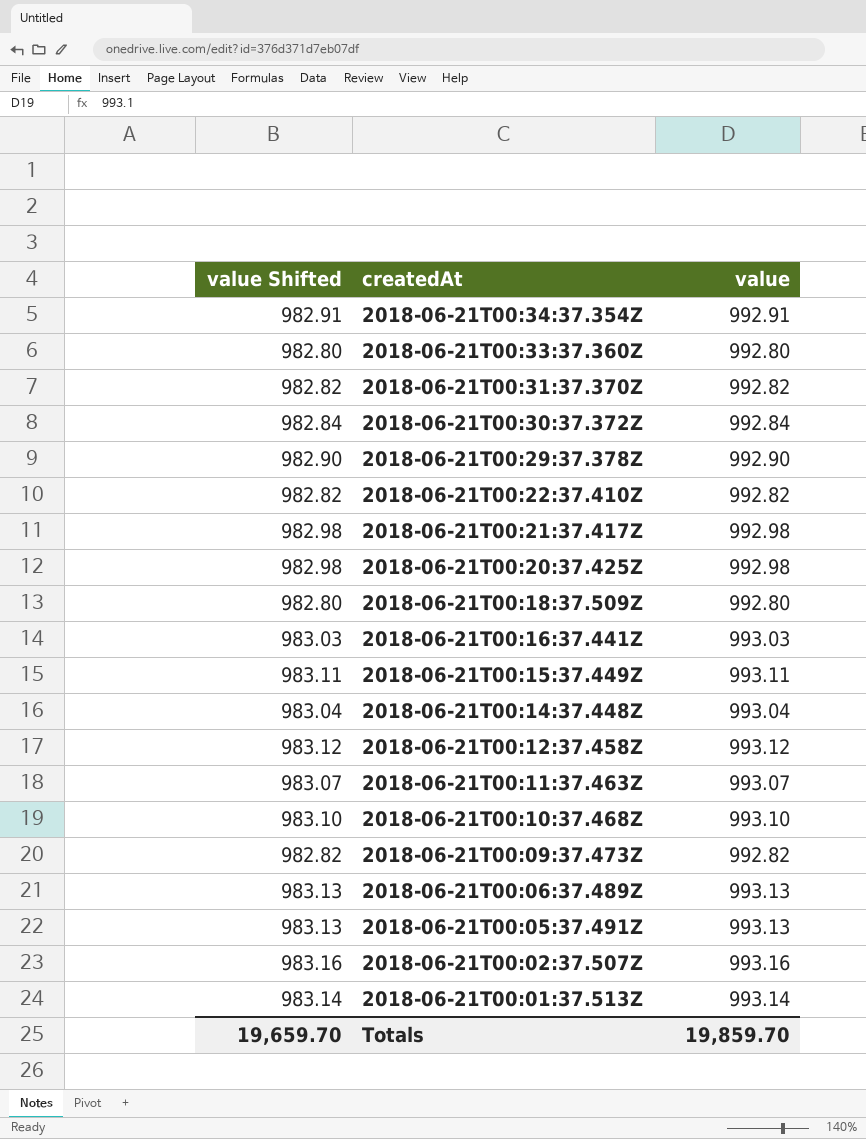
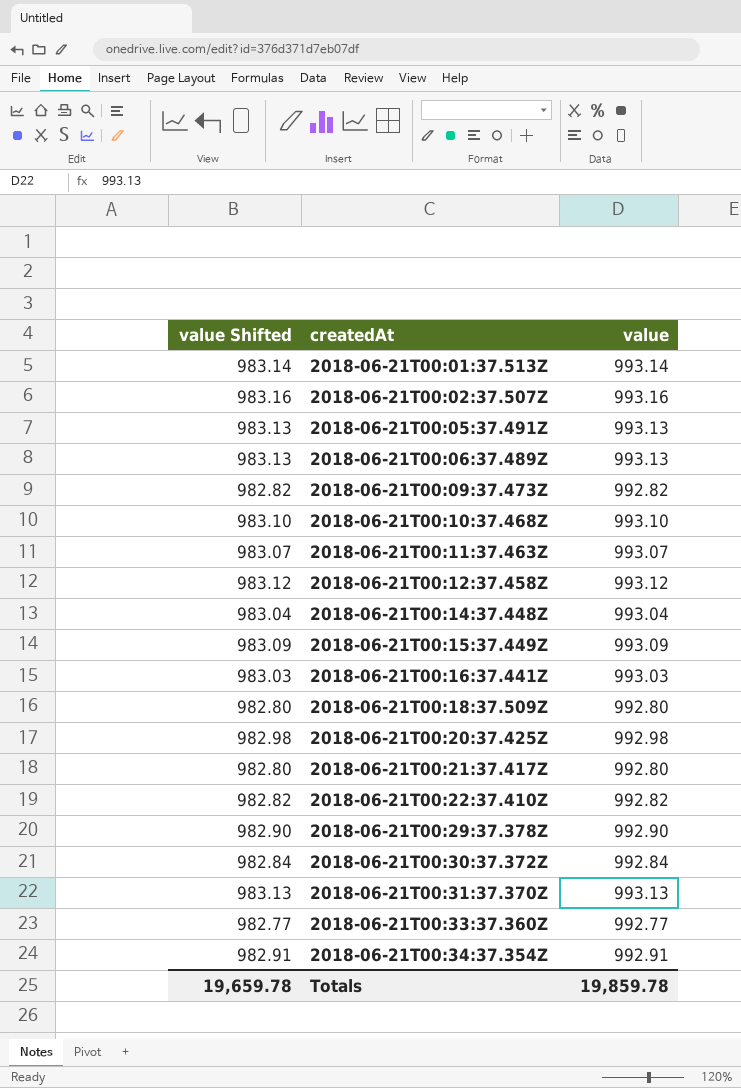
row order: createdAt descending -> createdAt ascending
2018-06-21T00:15:37.449Z | value Shifted: 983.11 -> 983.09
2018-06-21T00:15:37.449Z | value: 993.11 -> 993.09
2018-06-21T00:21:37.417Z | value Shifted: 982.98 -> 982.80
2018-06-21T00:21:37.417Z | value: 992.98 -> 992.80
2018-06-21T00:31:37.370Z | value Shifted: 982.82 -> 983.13
2018-06-21T00:31:37.370Z | value: 992.82 -> 993.13
2018-06-21T00:33:37.360Z | value Shifted: 982.80 -> 982.77
2018-06-21T00:33:37.360Z | value: 992.80 -> 992.77
Totals | value Shifted: 19,659.70 -> 19,659.78
Totals | value: 19,859.70 -> 19,859.78

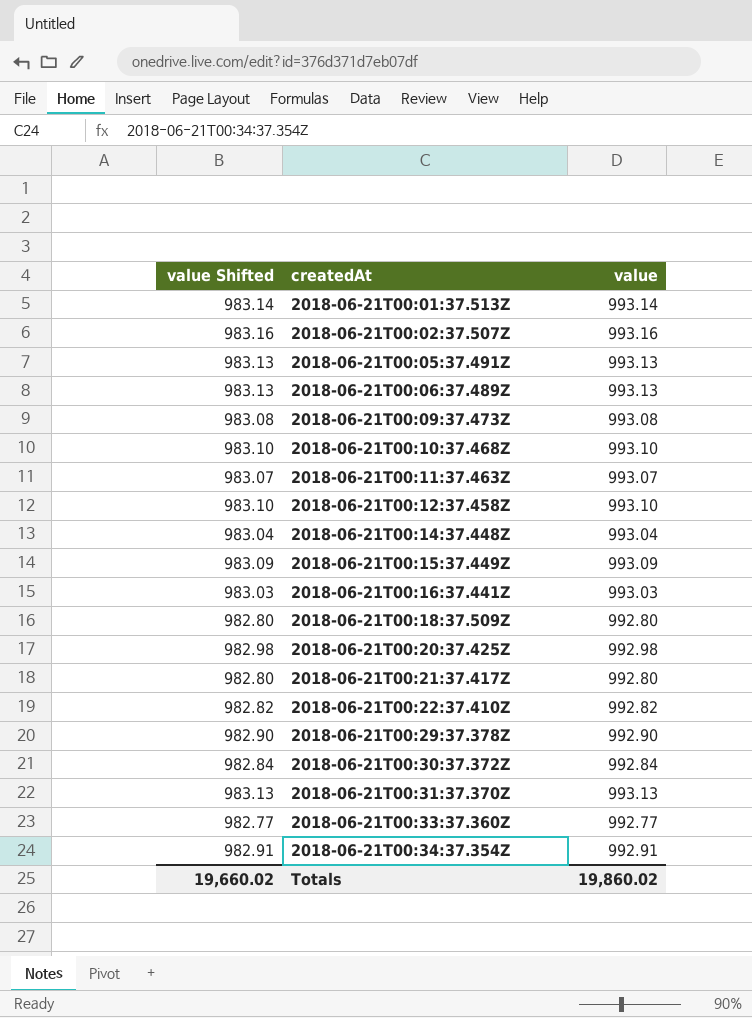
2018-06-21T00:09:37.473Z | value Shifted: 982.82 -> 983.08
2018-06-21T00:09:37.473Z | value: 992.82 -> 993.08
2018-06-21T00:12:37.458Z | value Shifted: 983.12 -> 983.10
2018-06-21T00:12:37.458Z | value: 993.12 -> 993.10
Totals | value Shifted: 19,659.78 -> 19,660.02
Totals | value: 19,859.78 -> 19,860.02

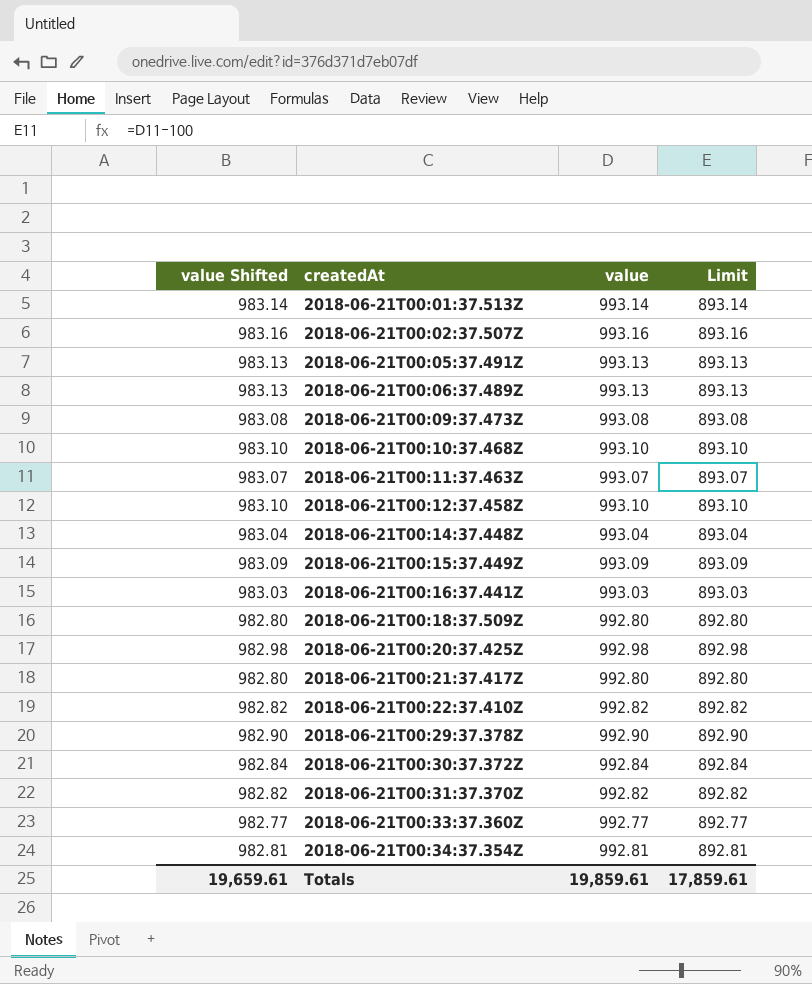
column Limit | formula: none -> [value] - 100
2018-06-21T00:31:37.370Z | value Shifted: 983.13 -> 982.82
2018-06-21T00:31:37.370Z | value: 993.13 -> 992.82
2018-06-21T00:34:37.354Z | value Shifted: 982.91 -> 982.81
2018-06-21T00:34:37.354Z | value: 992.91 -> 992.81
Totals | value Shifted: 19,660.02 -> 19,659.61
Totals | value: 19,860.02 -> 19,859.61

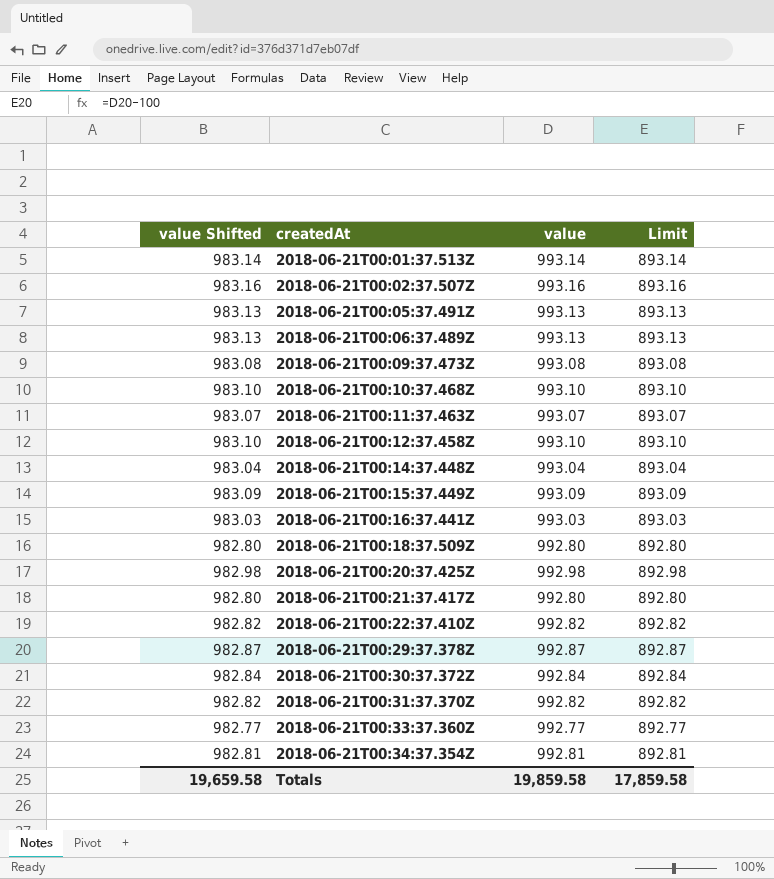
2018-06-21T00:29:37.378Z | value Shifted: 982.90 -> 982.87
2018-06-21T00:29:37.378Z | value: 992.90 -> 992.87
2018-06-21T00:29:37.378Z | Limit: 892.90 -> 892.87
Totals | value Shifted: 19,659.61 -> 19,659.58
Totals | value: 19,859.61 -> 19,859.58
Totals | Limit: 17,859.61 -> 17,859.58

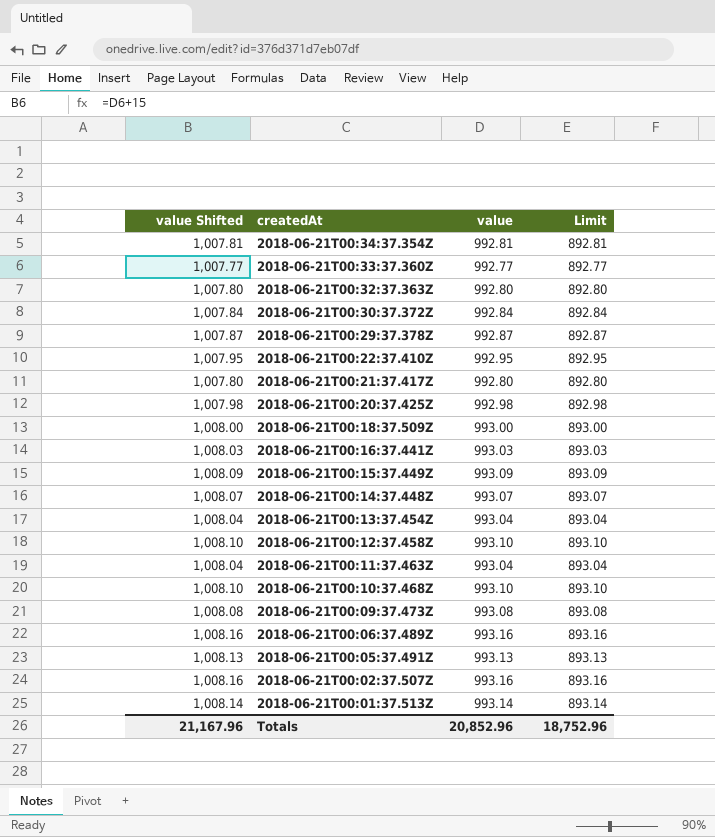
row order: createdAt ascending -> createdAt descending
column value Shifted | formula: [value] - 10 -> [value] + 15
row 2018-06-21T00:31:37.370Z: 982.82 | 992.82 | 892.82 -> none
row 2018-06-21T00:32:37.363Z: none -> 1,007.80 | 992.80 | 892.80
2018-06-21T00:22:37.410Z | value: 992.82 -> 992.95
2018-06-21T00:22:37.410Z | Limit: 892.82 -> 892.95
2018-06-21T00:18:37.509Z | value: 992.80 -> 993.00
2018-06-21T00:18:37.509Z | Limit: 892.80 -> 893.00
2018-06-21T00:14:37.448Z | value: 993.04 -> 993.07
2018-06-21T00:14:37.448Z | Limit: 893.04 -> 893.07
row 2018-06-21T00:13:37.454Z: none -> 1,008.04 | 993.04 | 893.04
2018-06-21T00:11:37.463Z | value: 993.07 -> 993.04
2018-06-21T00:11:37.463Z | Limit: 893.07 -> 893.04
2018-06-21T00:06:37.489Z | value: 993.13 -> 993.16
2018-06-21T00:06:37.489Z | Limit: 893.13 -> 893.16
Totals | value Shifted: 19,659.58 -> 21,167.96
Totals | value: 19,859.58 -> 20,852.96
Totals | Limit: 17,859.58 -> 18,752.96

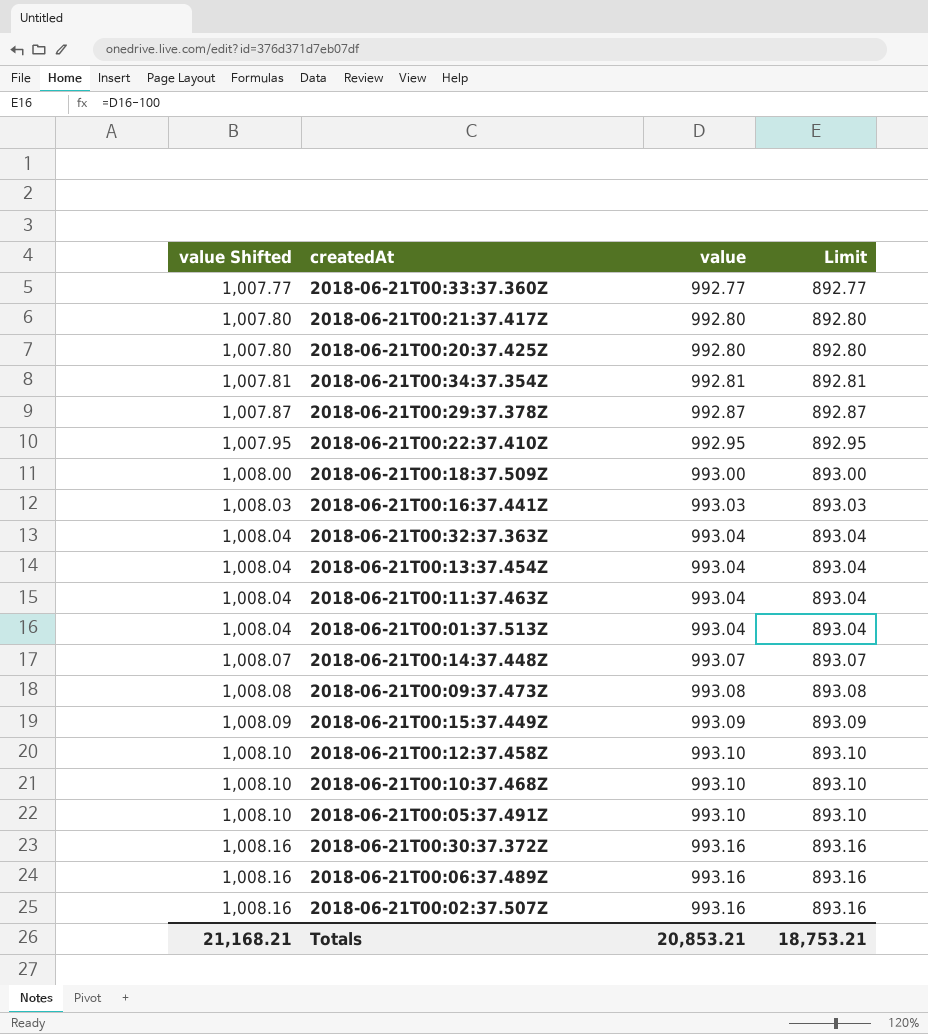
row order: createdAt descending -> value Shifted ascending
2018-06-21T00:20:37.425Z | value Shifted: 1,007.98 -> 1,007.80
2018-06-21T00:20:37.425Z | value: 992.98 -> 992.80
2018-06-21T00:20:37.425Z | Limit: 892.98 -> 892.80
2018-06-21T00:32:37.363Z | value Shifted: 1,007.80 -> 1,008.04
2018-06-21T00:32:37.363Z | value: 992.80 -> 993.04
2018-06-21T00:32:37.363Z | Limit: 892.80 -> 893.04
2018-06-21T00:01:37.513Z | value Shifted: 1,008.14 -> 1,008.04
2018-06-21T00:01:37.513Z | value: 993.14 -> 993.04
2018-06-21T00:01:37.513Z | Limit: 893.14 -> 893.04
2018-06-21T00:05:37.491Z | value Shifted: 1,008.13 -> 1,008.10
2018-06-21T00:05:37.491Z | value: 993.13 -> 993.10
2018-06-21T00:05:37.491Z | Limit: 893.13 -> 893.10
2018-06-21T00:30:37.372Z | value Shifted: 1,007.84 -> 1,008.16
2018-06-21T00:30:37.372Z | value: 992.84 -> 993.16
2018-06-21T00:30:37.372Z | Limit: 892.84 -> 893.16
Totals | value Shifted: 21,167.96 -> 21,168.21
Totals | value: 20,852.96 -> 20,853.21
Totals | Limit: 18,752.96 -> 18,753.21

